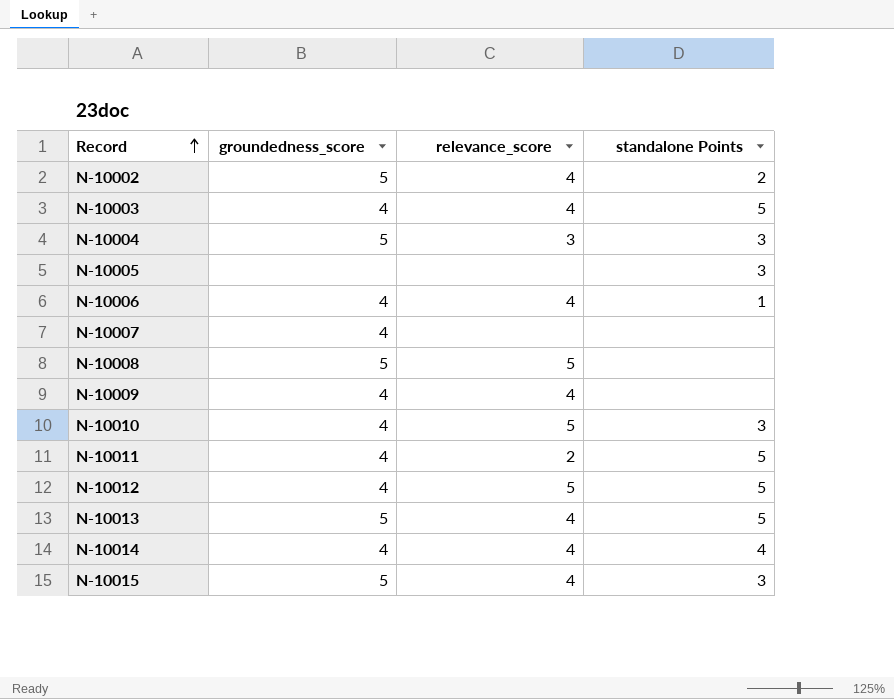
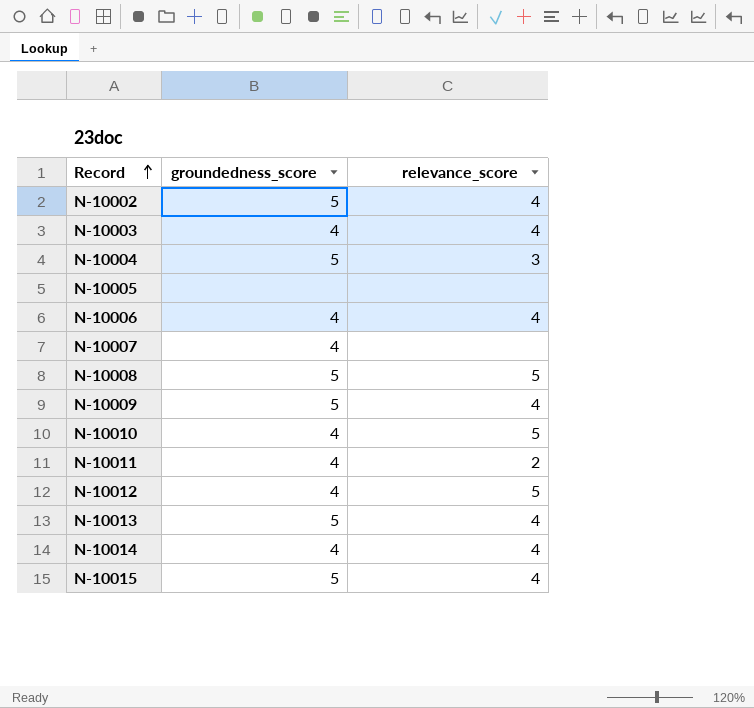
column standalone Points | position: 4 -> none
N-10009 | groundedness_score: 4 -> 5

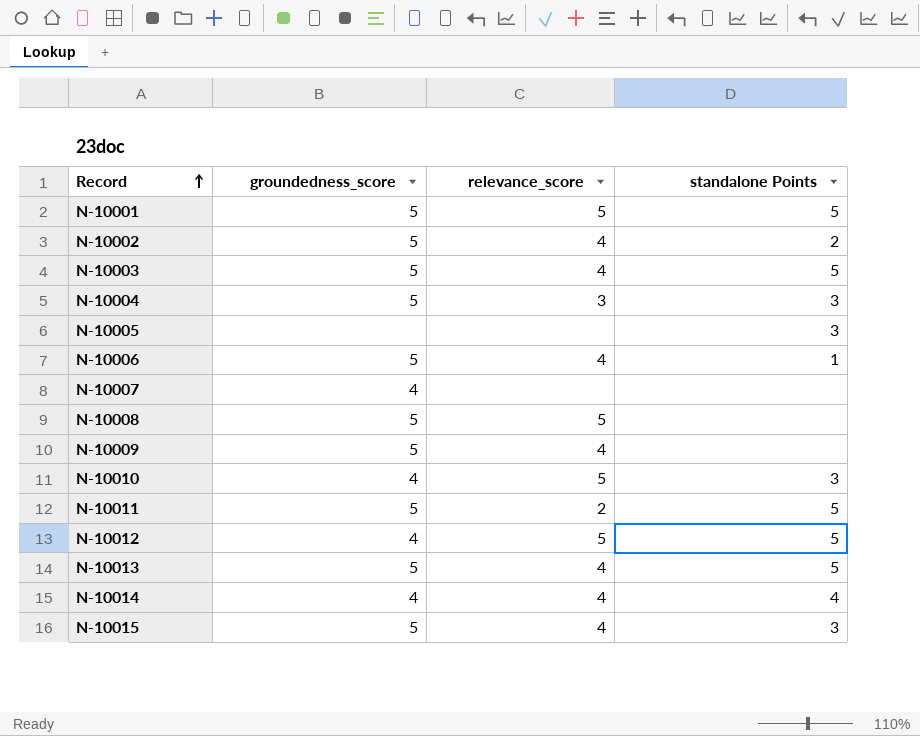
column standalone Points | position: none -> 4
row N-10001: none -> 5 | 5 | 5
N-10003 | groundedness_score: 4 -> 5
N-10006 | groundedness_score: 4 -> 5
N-10011 | groundedness_score: 4 -> 5

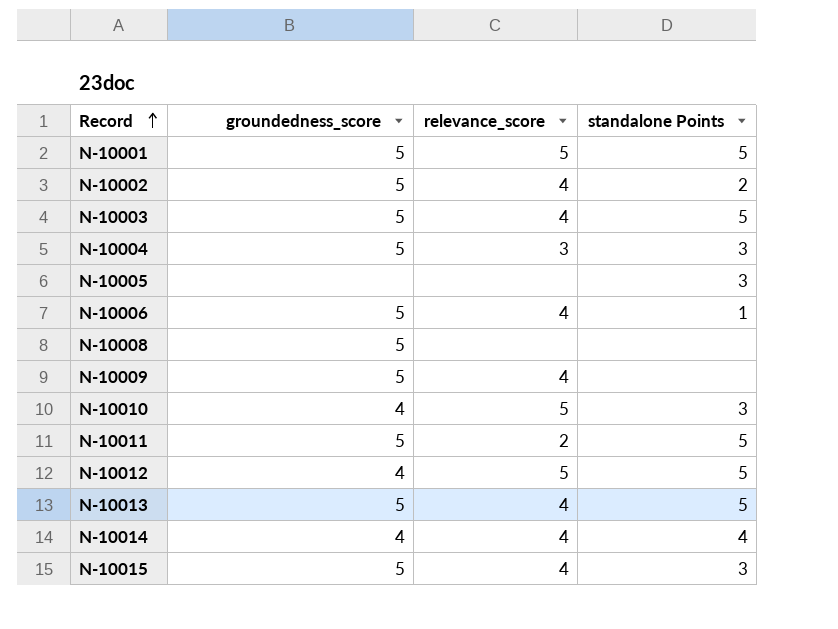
row N-10007: 4 | none | none -> none
N-10008 | relevance_score: 5 -> none

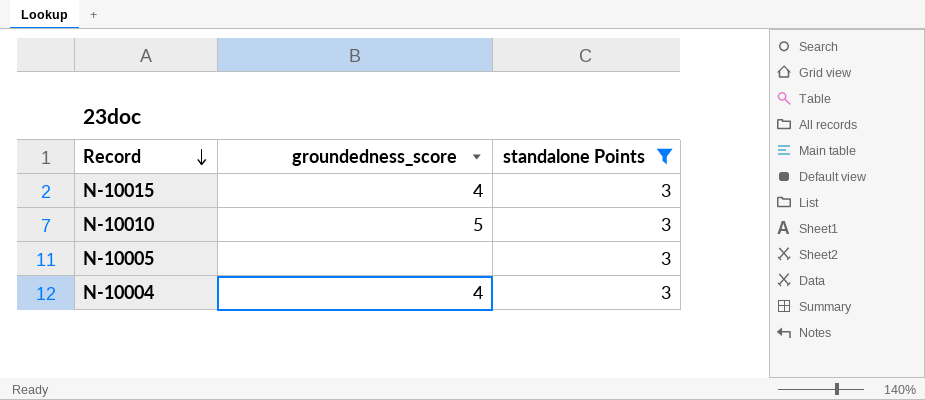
filter: none -> standalone Points = 3
row order: Record ascending -> Record descending
column relevance_score | position: 3 -> none
N-10015 | groundedness_score: 5 -> 4
N-10010 | groundedness_score: 4 -> 5
N-10004 | groundedness_score: 5 -> 4

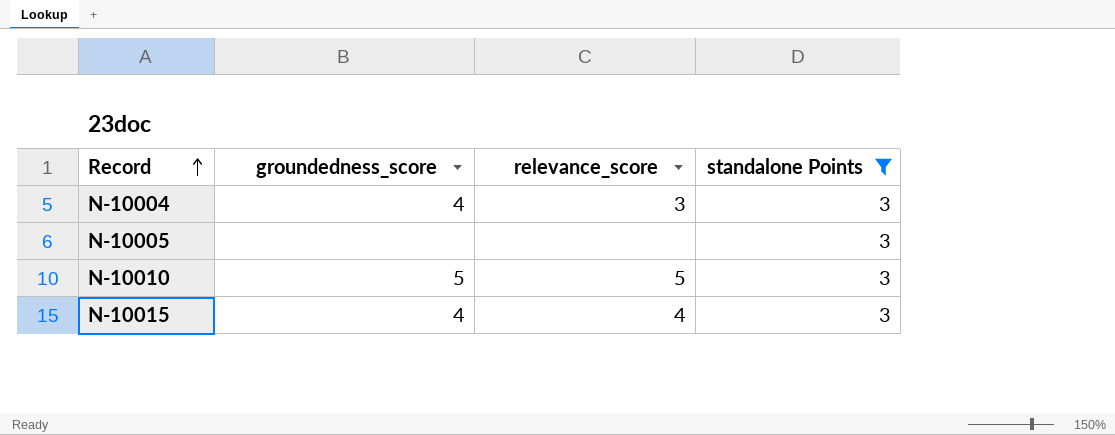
row order: Record descending -> Record ascending
column relevance_score | position: none -> 3

